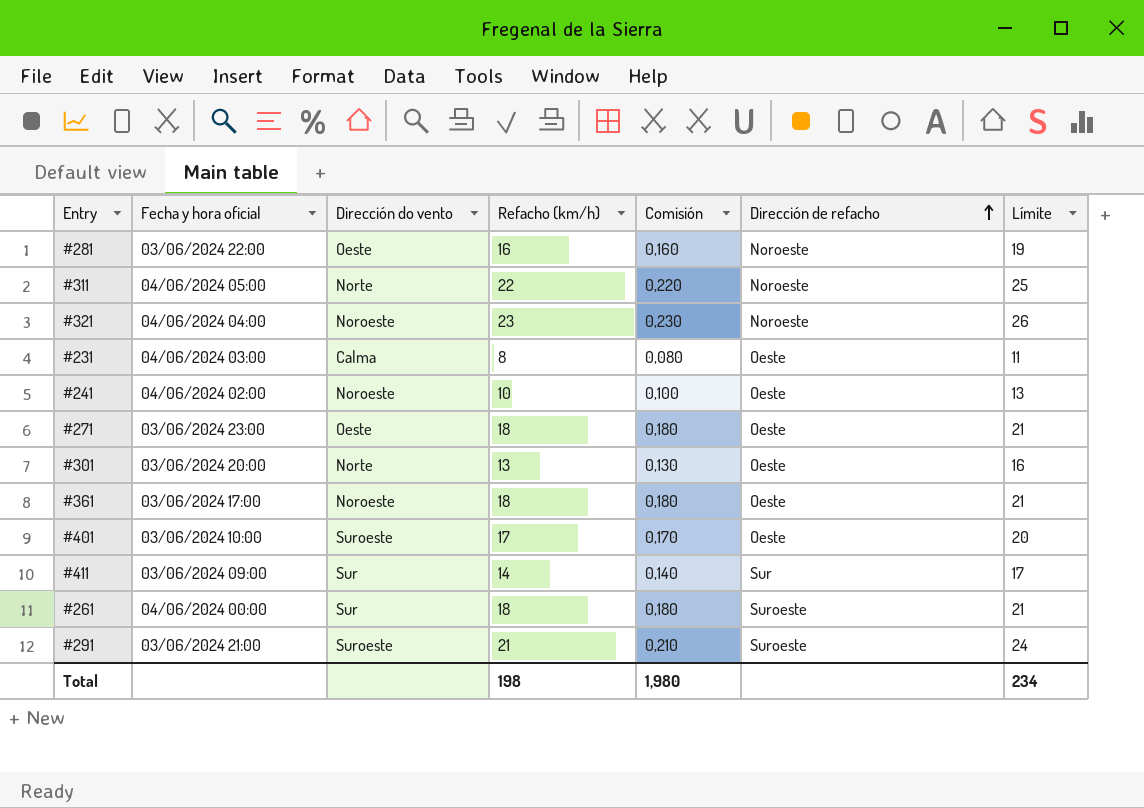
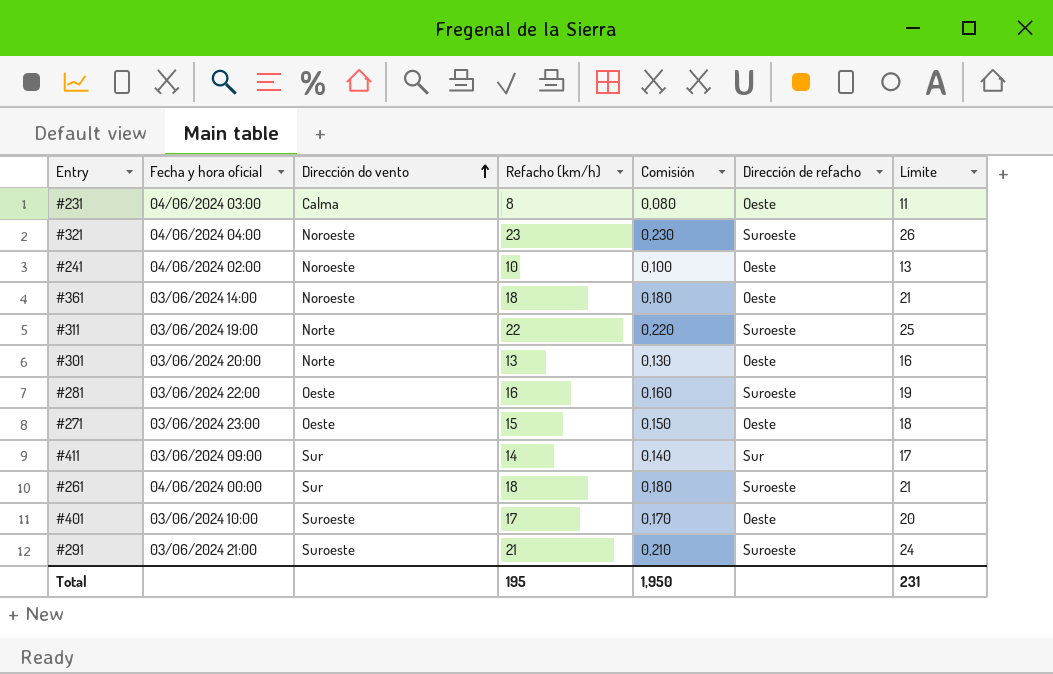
row order: Dirección de refacho ascending -> Dirección do vento ascending
#321 | Dirección de refacho: Noroeste -> Suroeste
#361 | Fecha y hora oficial: 03/06/2024 17:00 -> 03/06/2024 14:00
#311 | Fecha y hora oficial: 04/06/2024 05:00 -> 03/06/2024 19:00
#311 | Dirección de refacho: Noroeste -> Suroeste
#281 | Dirección de refacho: Noroeste -> Suroeste
#271 | Refacho (km/h): 18 -> 15
#271 | Comisión: 0,180 -> 0,150
#271 | Límite: 21 -> 18
Total | Refacho (km/h): 198 -> 195
Total | Comisión: 1,980 -> 1,950
Total | Límite: 234 -> 231

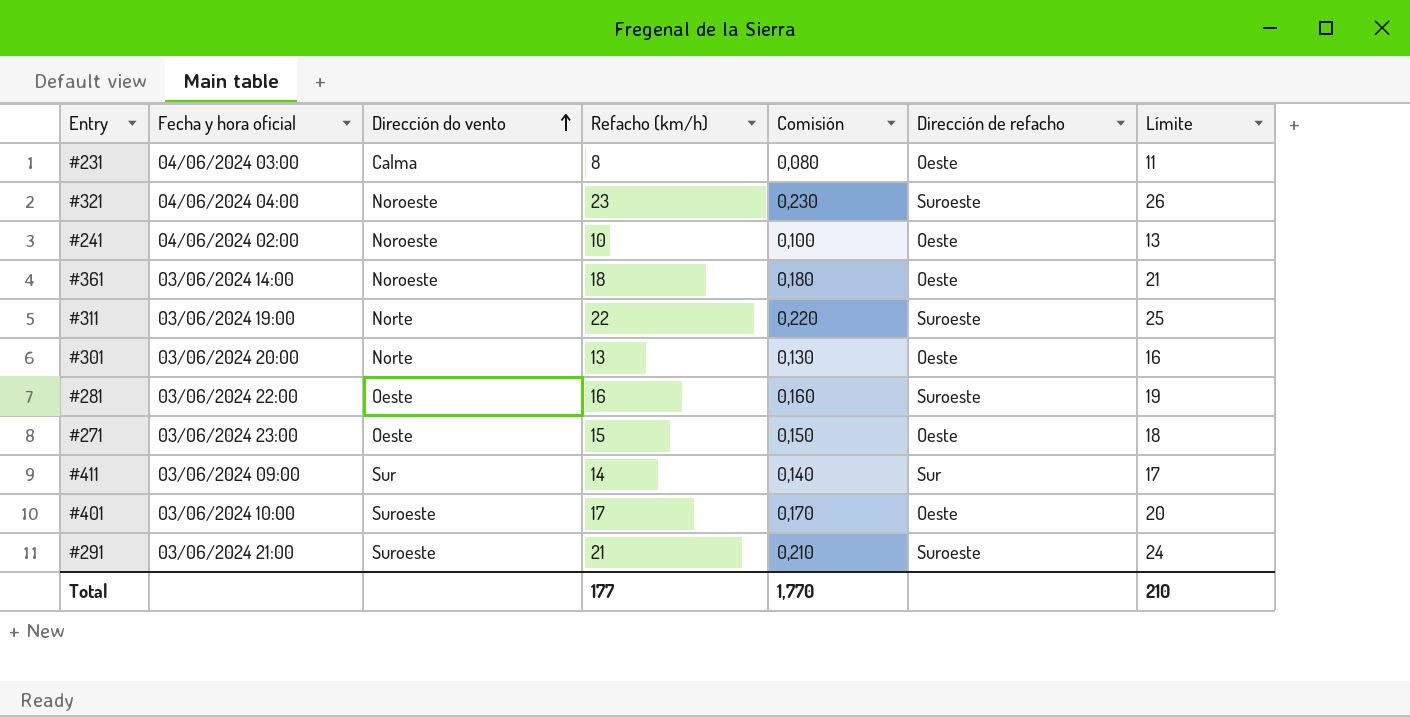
row #261: 04/06/2024 00:00 | Sur | 18 | 0,180 | Suroeste | 21 -> none
Total | Refacho (km/h): 195 -> 177
Total | Comisión: 1,950 -> 1,770
Total | Límite: 231 -> 210

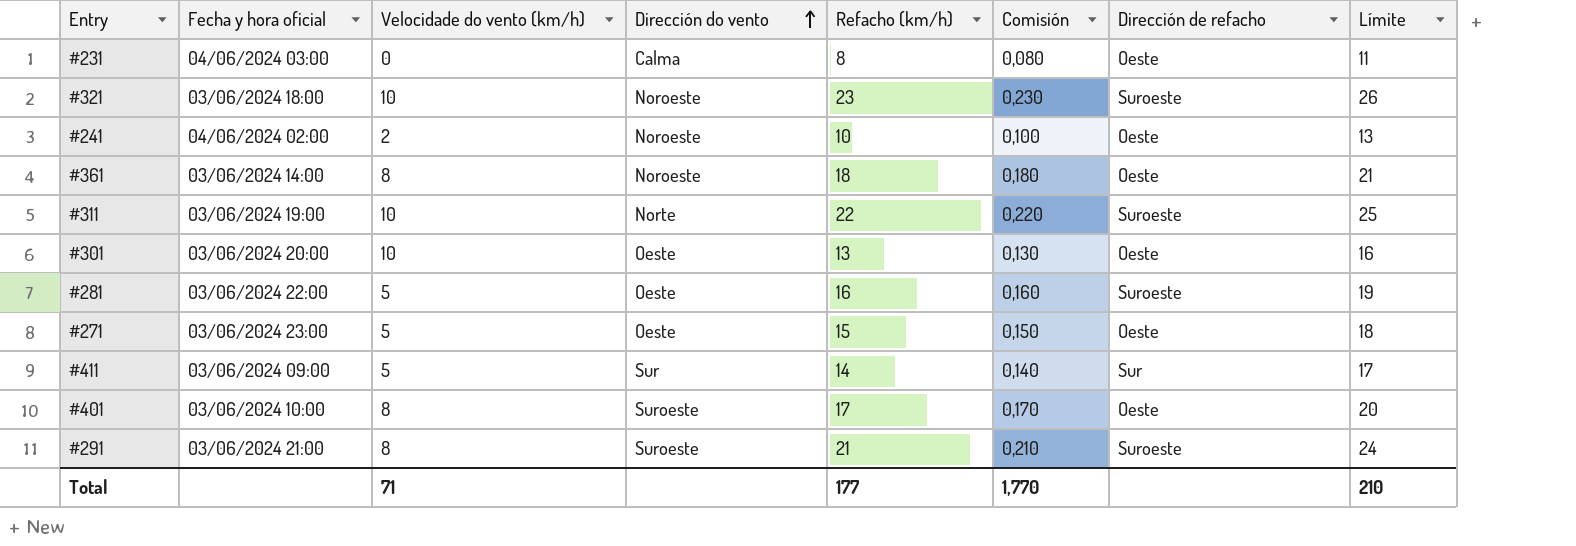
column Velocidade do vento (km/h) | position: none -> 3
#321 | Fecha y hora oficial: 04/06/2024 04:00 -> 03/06/2024 18:00
#301 | Dirección do vento: Norte -> Oeste

